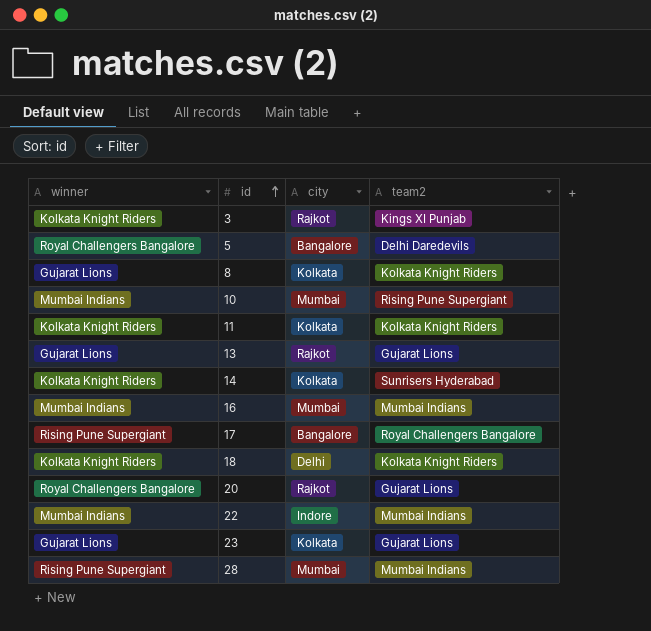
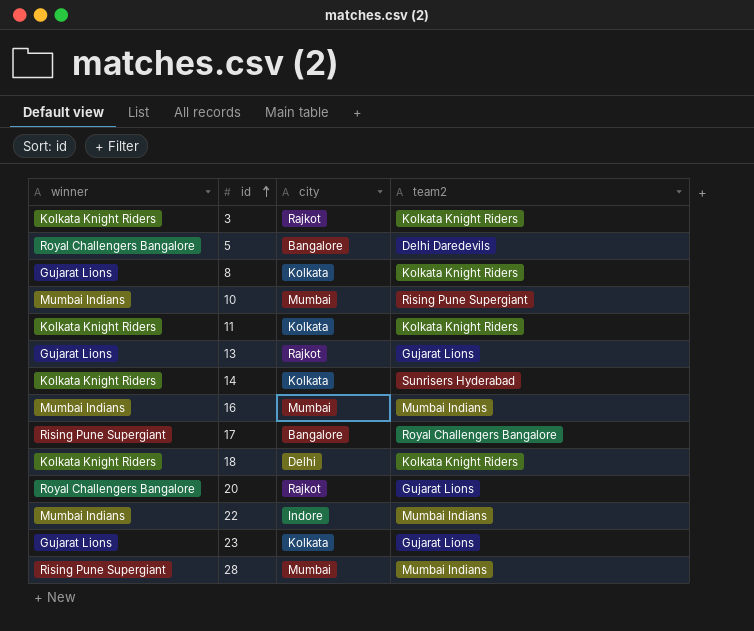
3 | team2: Kings XI Punjab -> Kolkata Knight Riders

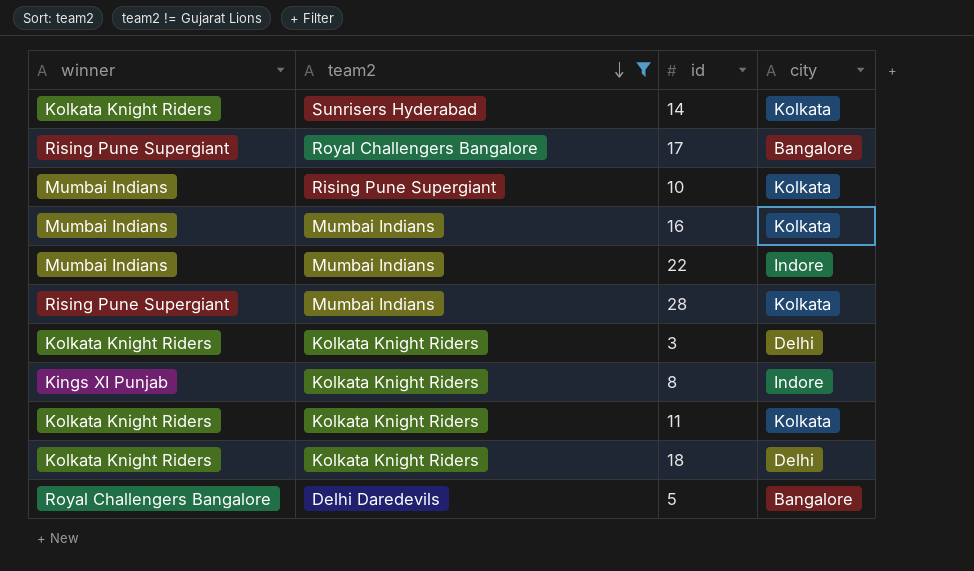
filter: none -> team2 != Gujarat Lions
row order: id ascending -> team2 descending
column team2 | position: 4 -> 2
10 | city: Mumbai -> Kolkata
16 | city: Mumbai -> Kolkata
28 | city: Mumbai -> Kolkata
3 | city: Rajkot -> Delhi
8 | winner: Gujarat Lions -> Kings XI Punjab
8 | city: Kolkata -> Indore

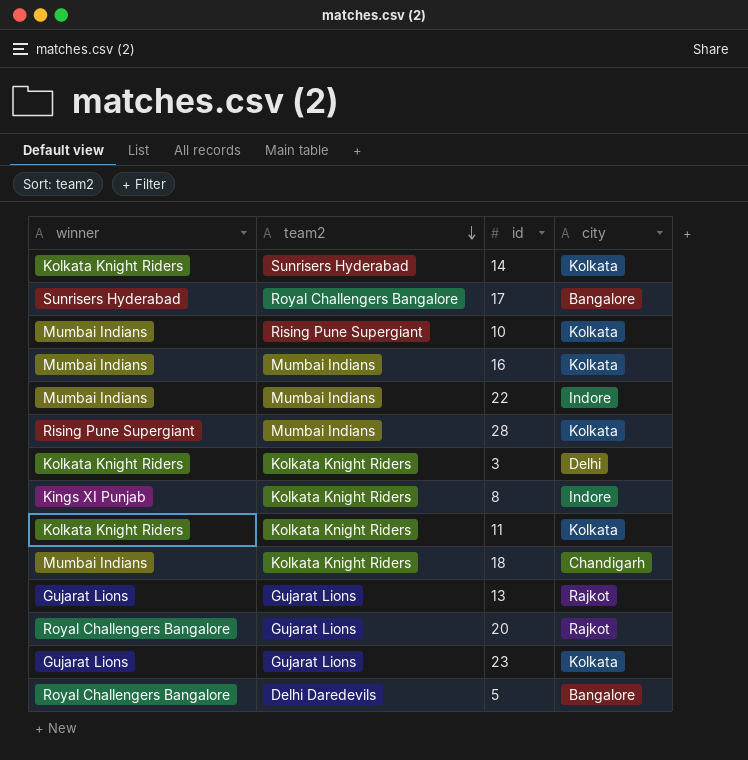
filter: team2 != Gujarat Lions -> none
17 | winner: Rising Pune Supergiant -> Sunrisers Hyderabad
18 | winner: Kolkata Knight Riders -> Mumbai Indians
18 | city: Delhi -> Chandigarh

